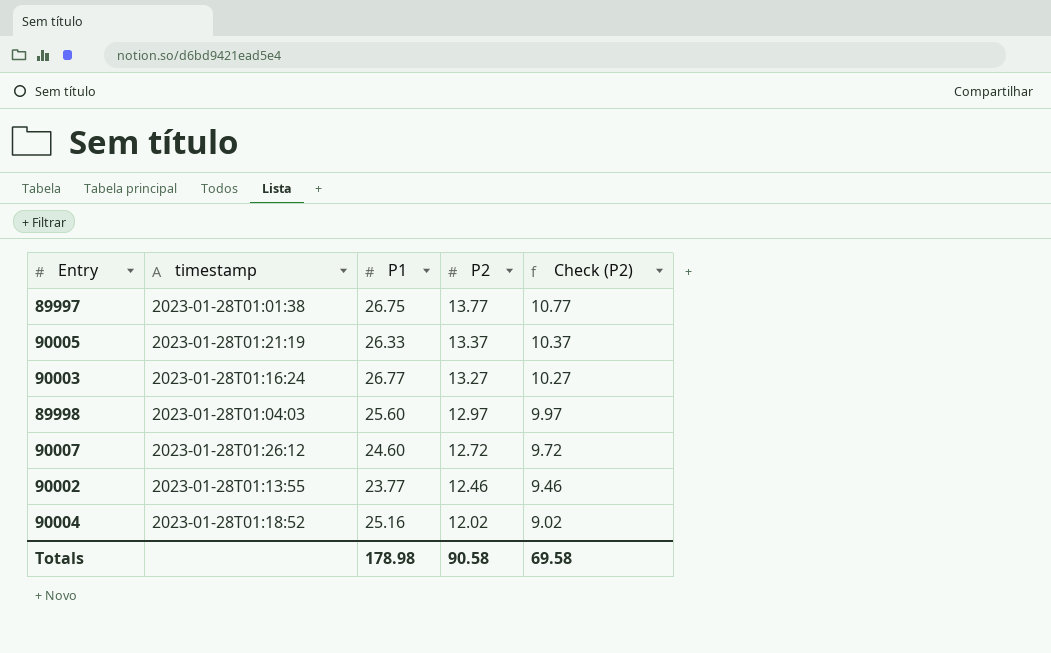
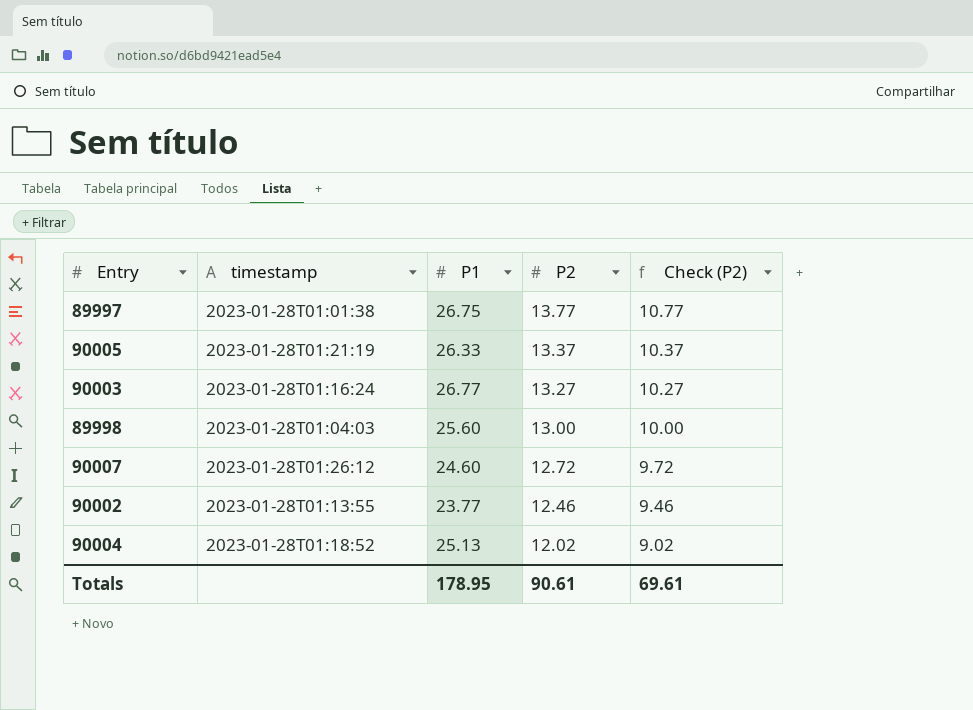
89998 | P2: 12.97 -> 13.00
89998 | Check (P2): 9.97 -> 10.00
90004 | P1: 25.16 -> 25.13
Totals | P1: 178.98 -> 178.95
Totals | P2: 90.58 -> 90.61
Totals | Check (P2): 69.58 -> 69.61

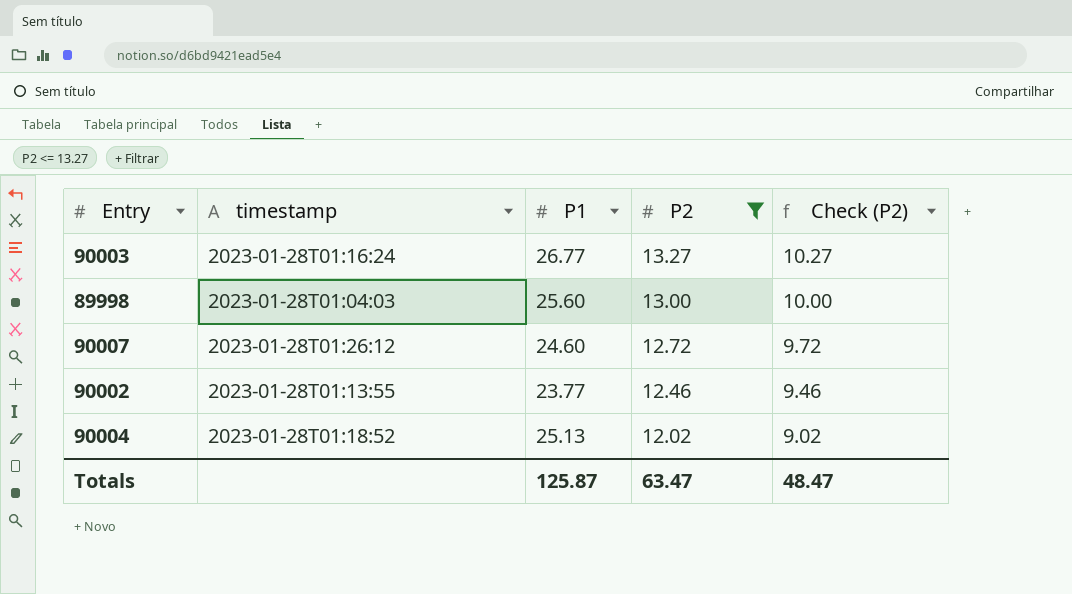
filter: none -> P2 <= 13.27
Totals | P1: 178.95 -> 125.87
Totals | P2: 90.61 -> 63.47
Totals | Check (P2): 69.61 -> 48.47

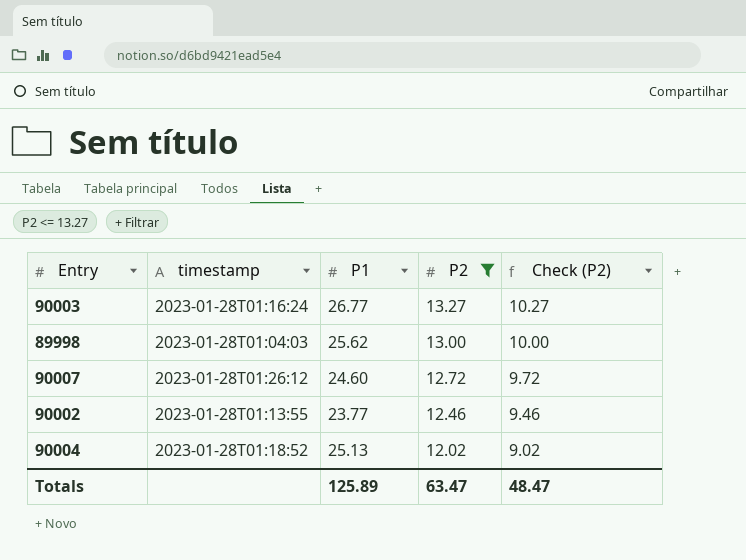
89998 | P1: 25.60 -> 25.62
Totals | P1: 125.87 -> 125.89

